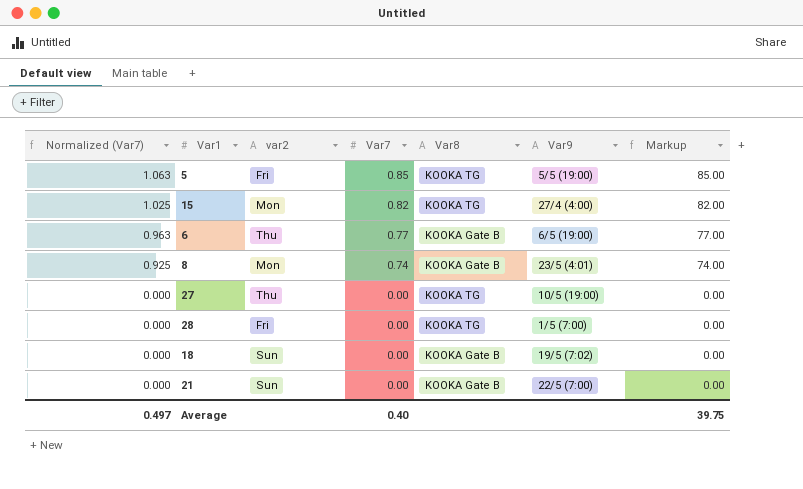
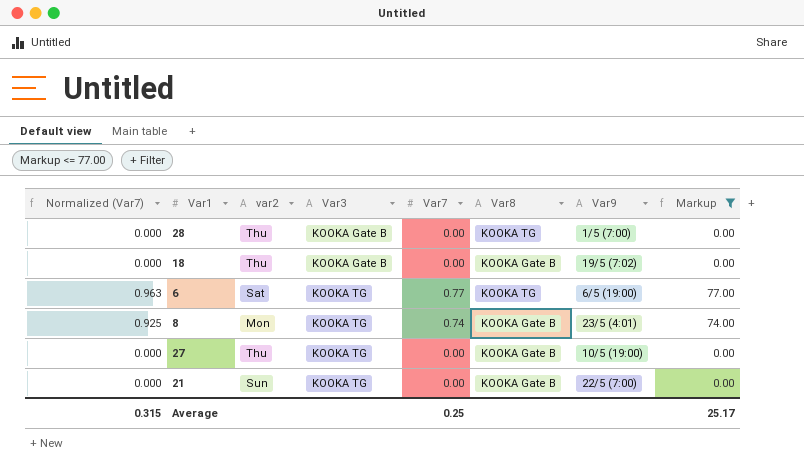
filter: none -> Markup <= 77.00
row order: Normalized (Var7) descending -> Var3 ascending
column Var3 | position: none -> 4
28 | var2: Fri -> Thu
18 | var2: Sun -> Thu
6 | var2: Thu -> Sat
6 | Var8: KOOKA Gate B -> KOOKA TG
27 | Var8: KOOKA TG -> KOOKA Gate B
Average | Normalized (Var7): 0.497 -> 0.315
Average | Var7: 0.40 -> 0.25
Average | Markup: 39.75 -> 25.17

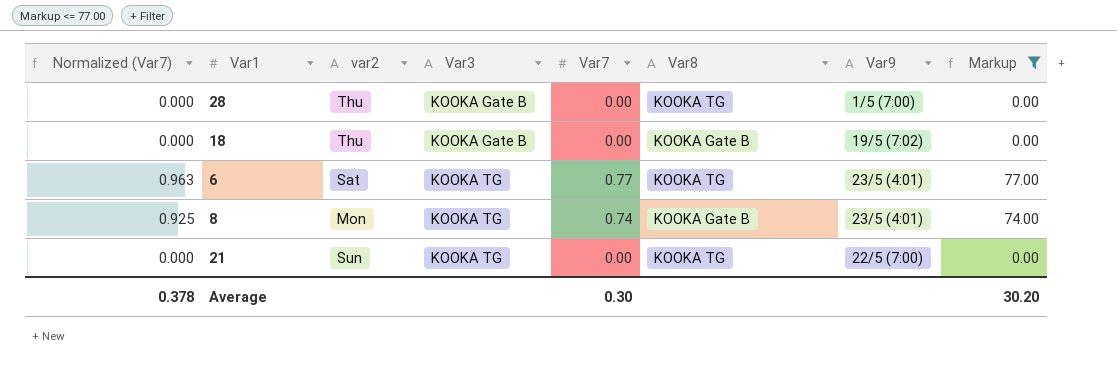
row 27: 0.000 | Thu | KOOKA TG | 0.00 | KOOKA Gate B | 10/5 (19:00) | 0.00 -> none
6 | Var9: 6/5 (19:00) -> 23/5 (4:01)
21 | Var8: KOOKA Gate B -> KOOKA TG
Average | Normalized (Var7): 0.315 -> 0.378
Average | Var7: 0.25 -> 0.30
Average | Markup: 25.17 -> 30.20

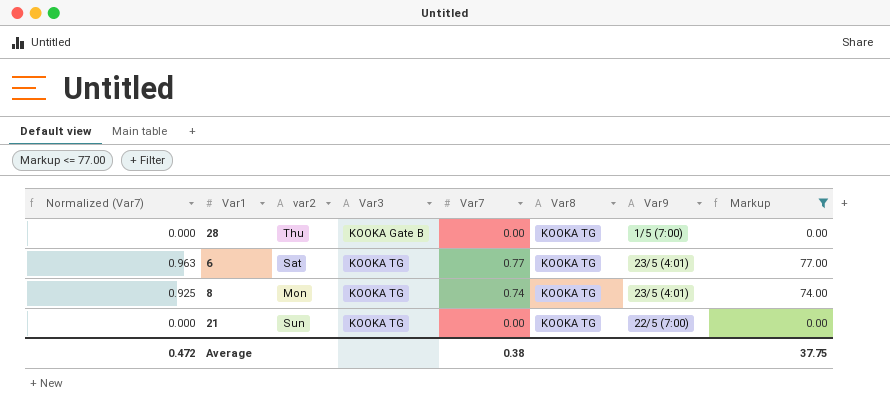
row 18: 0.000 | Thu | KOOKA Gate B | 0.00 | KOOKA Gate B | 19/5 (7:02) | 0.00 -> none
8 | Var8: KOOKA Gate B -> KOOKA TG
Average | Normalized (Var7): 0.378 -> 0.472
Average | Var7: 0.30 -> 0.38
Average | Markup: 30.20 -> 37.75

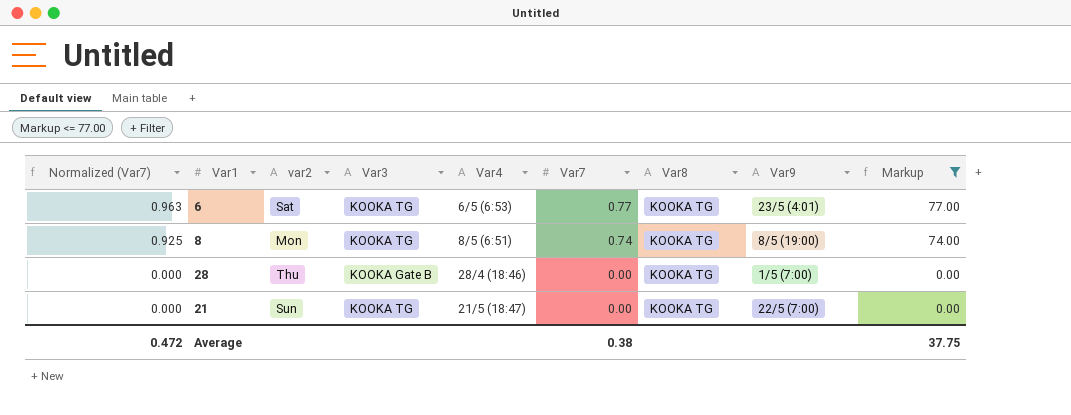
row order: Var3 ascending -> Normalized (Var7) descending
column Var4 | position: none -> 5
8 | Var9: 23/5 (4:01) -> 8/5 (19:00)

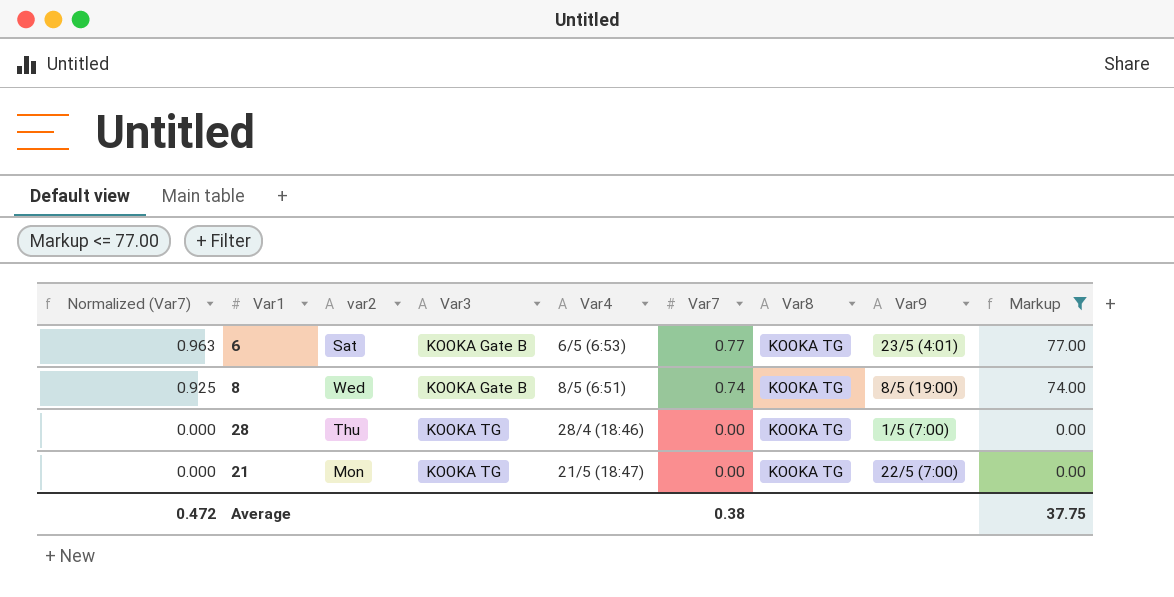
6 | Var3: KOOKA TG -> KOOKA Gate B
8 | var2: Mon -> Wed
8 | Var3: KOOKA TG -> KOOKA Gate B
28 | Var3: KOOKA Gate B -> KOOKA TG
21 | var2: Sun -> Mon

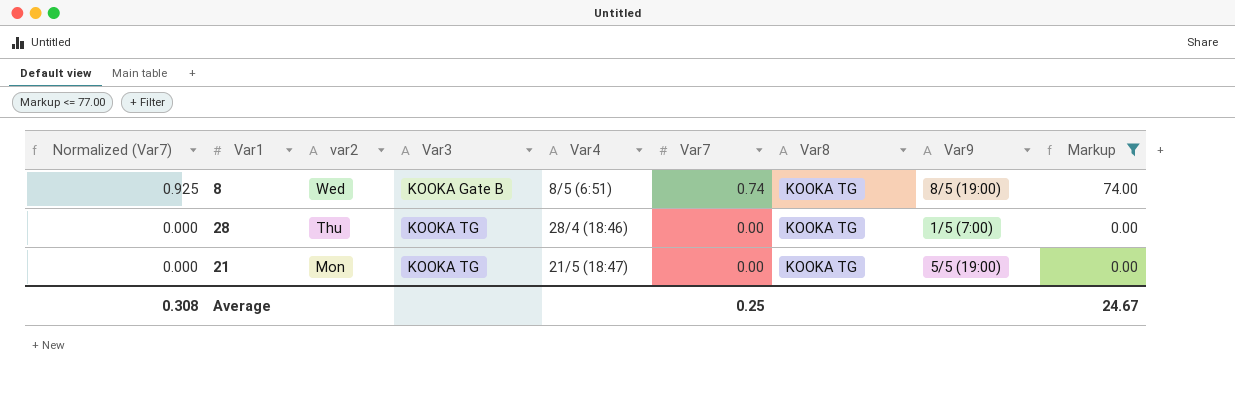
row 6: 0.963 | Sat | KOOKA Gate B | 6/5 (6:53) | 0.77 | KOOKA TG | 23/5 (4:01) | 77.00 -> none
21 | Var9: 22/5 (7:00) -> 5/5 (19:00)
Average | Normalized (Var7): 0.472 -> 0.308
Average | Var7: 0.38 -> 0.25
Average | Markup: 37.75 -> 24.67

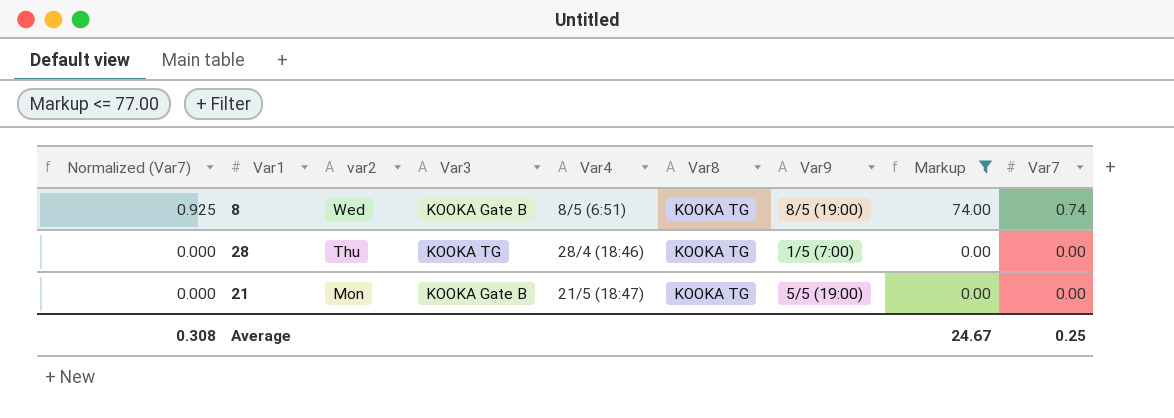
column Var7 | position: 6 -> 9
21 | Var3: KOOKA TG -> KOOKA Gate B

